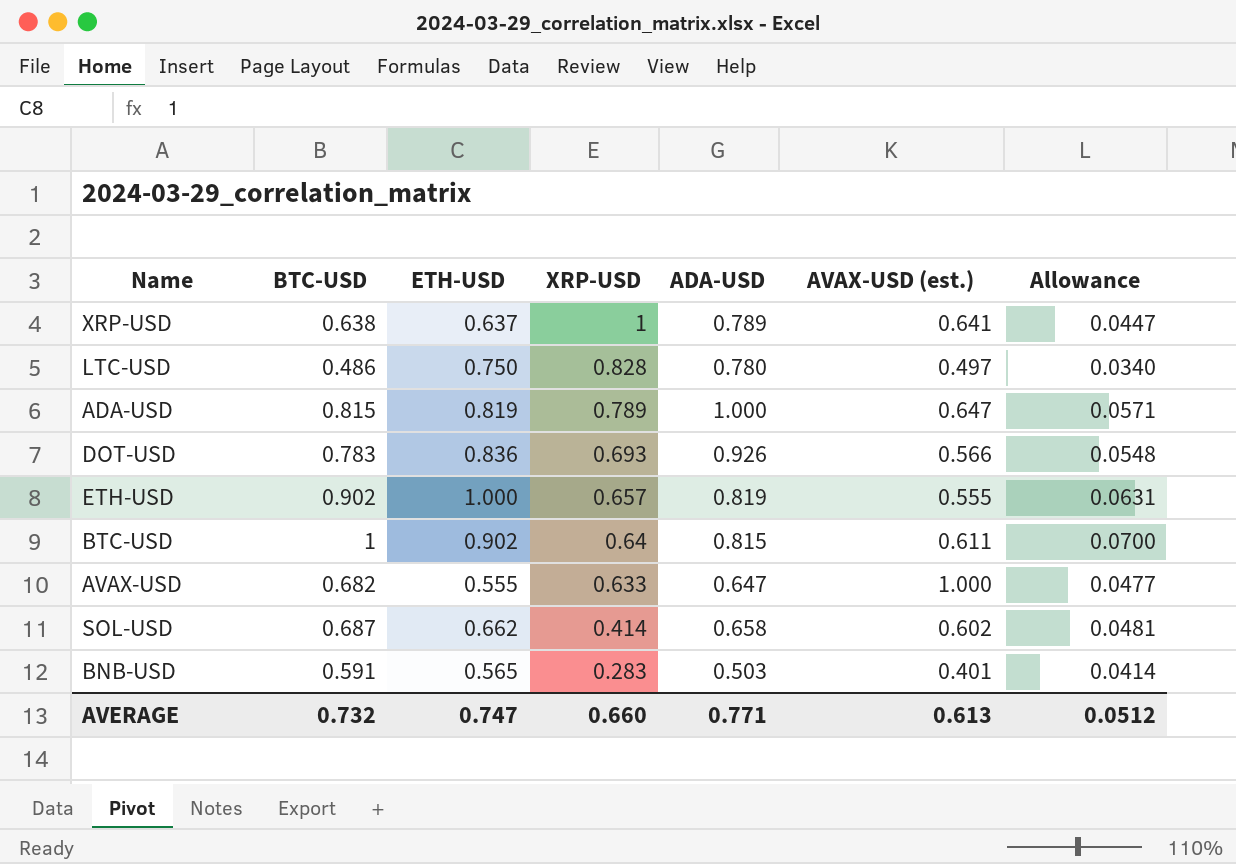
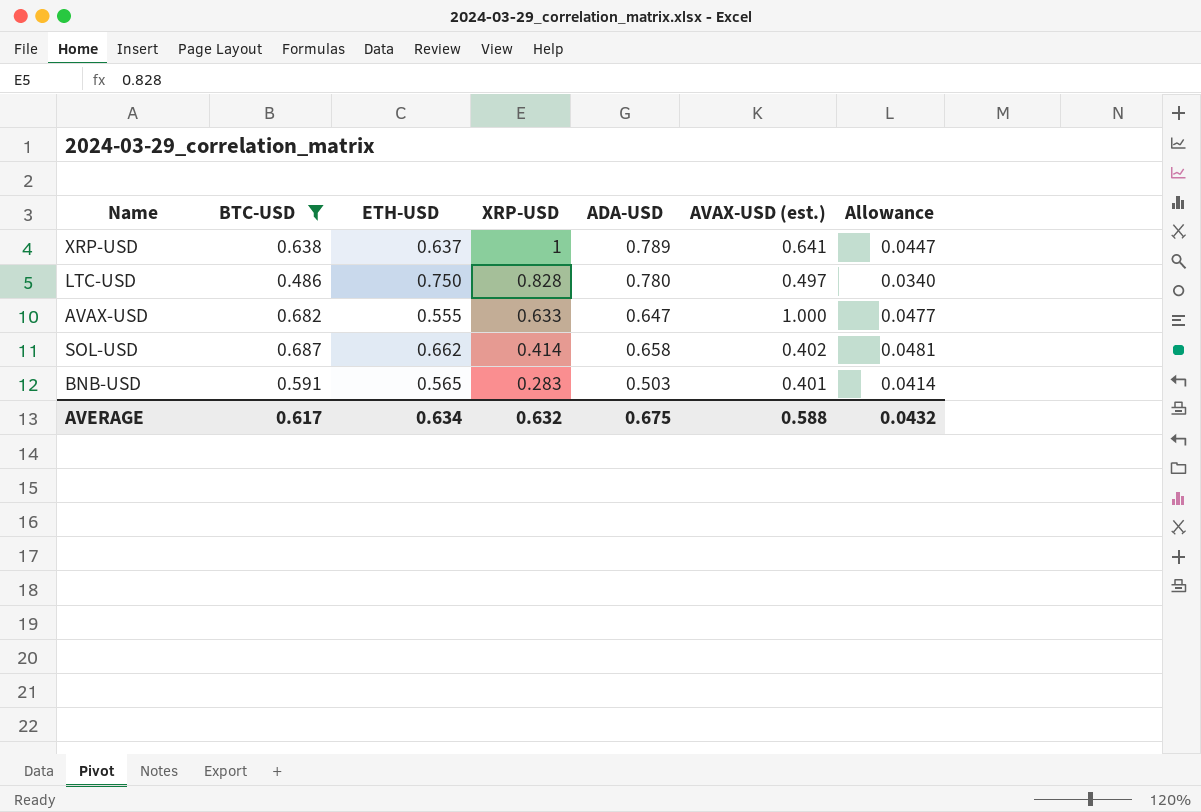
filter: none -> BTC-USD <= 0.687
SOL-USD | AVAX-USD (est.): 0.602 -> 0.402
AVERAGE | BTC-USD: 0.732 -> 0.617
AVERAGE | ETH-USD: 0.747 -> 0.634
AVERAGE | XRP-USD: 0.660 -> 0.632
AVERAGE | ADA-USD: 0.771 -> 0.675
AVERAGE | AVAX-USD (est.): 0.613 -> 0.588
AVERAGE | Allowance: 0.0512 -> 0.0432

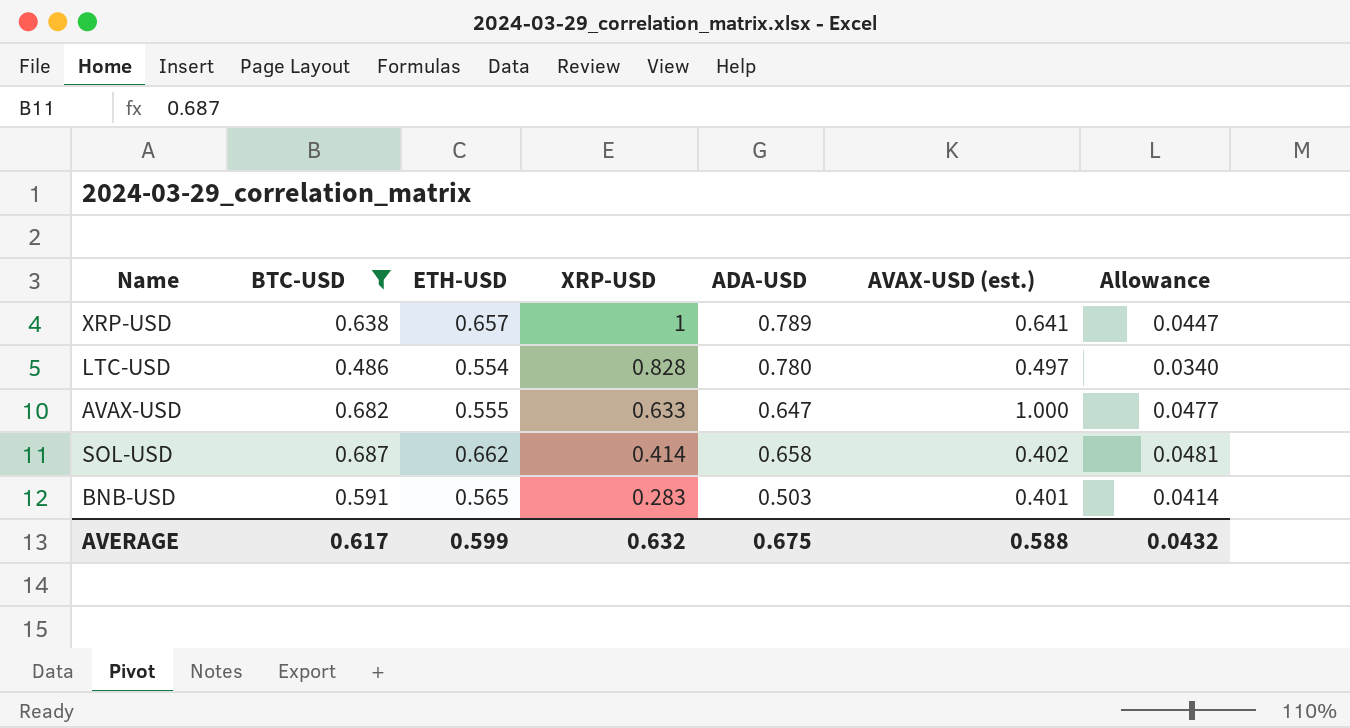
XRP-USD | ETH-USD: 0.637 -> 0.657
LTC-USD | ETH-USD: 0.750 -> 0.554
AVERAGE | ETH-USD: 0.634 -> 0.599

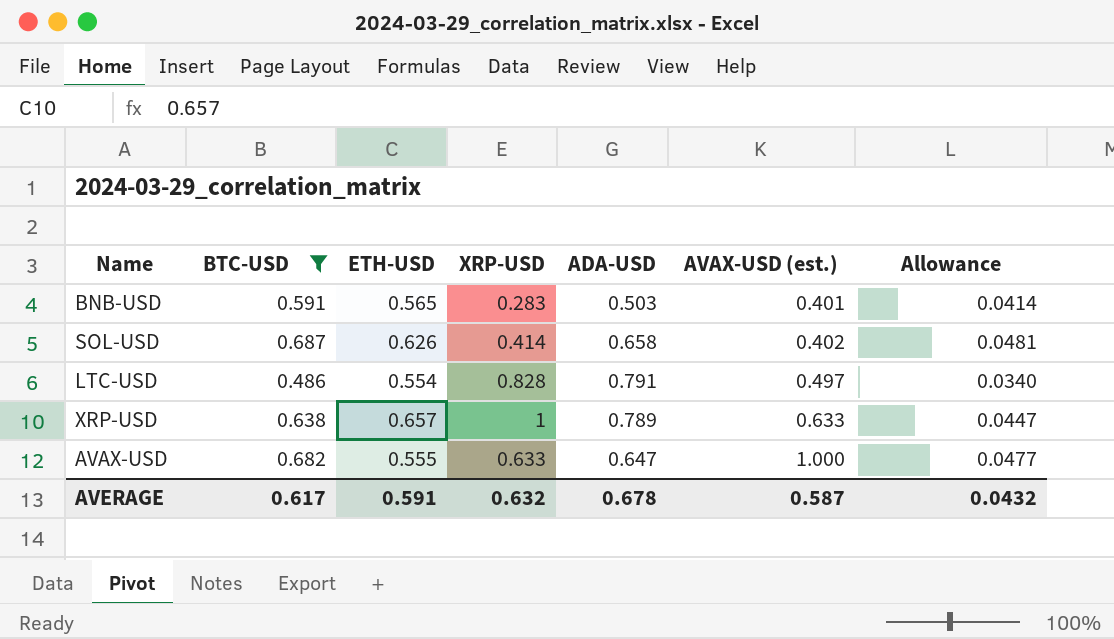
row order: XRP-USD descending -> AVAX-USD (est.) ascending
SOL-USD | ETH-USD: 0.662 -> 0.626
LTC-USD | ADA-USD: 0.780 -> 0.791
XRP-USD | AVAX-USD (est.): 0.641 -> 0.633
AVERAGE | ETH-USD: 0.599 -> 0.591
AVERAGE | ADA-USD: 0.675 -> 0.678
AVERAGE | AVAX-USD (est.): 0.588 -> 0.587

